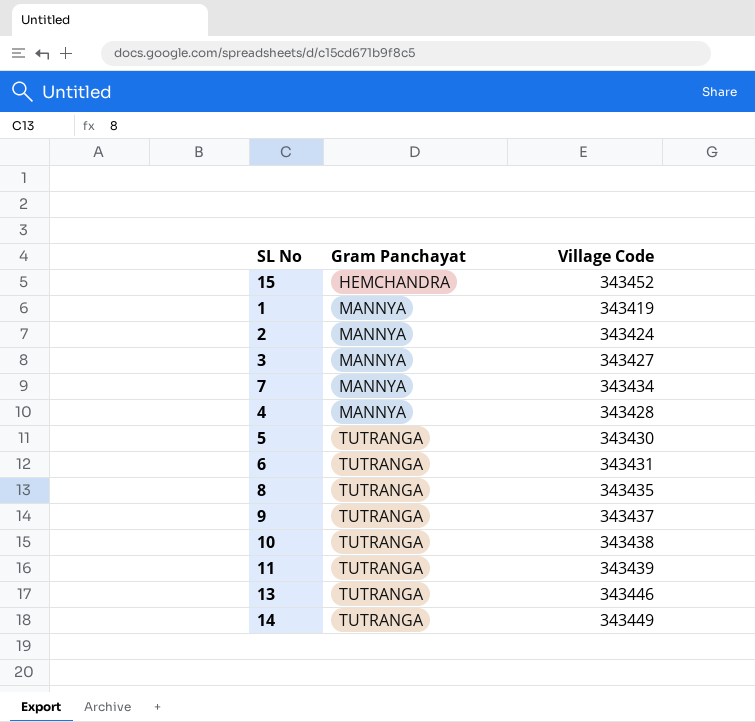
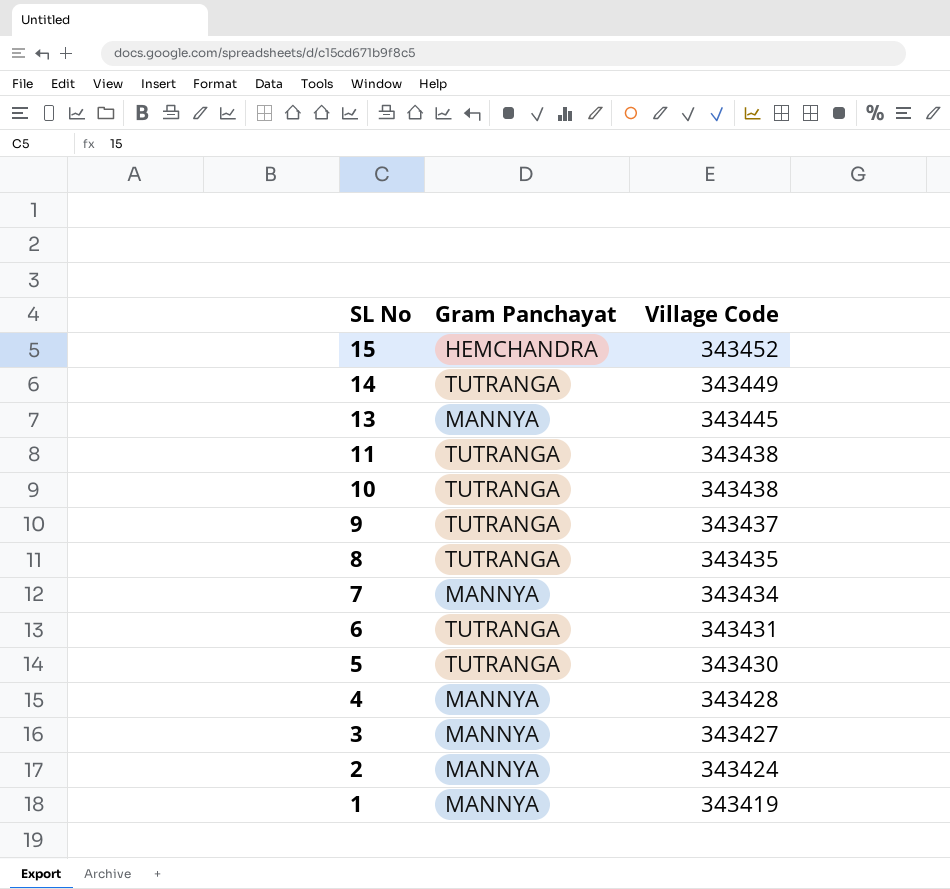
row order: Gram Panchayat ascending -> SL No descending
13 | Gram Panchayat: TUTRANGA -> MANNYA
13 | Village Code: 343446 -> 343445
11 | Village Code: 343439 -> 343438

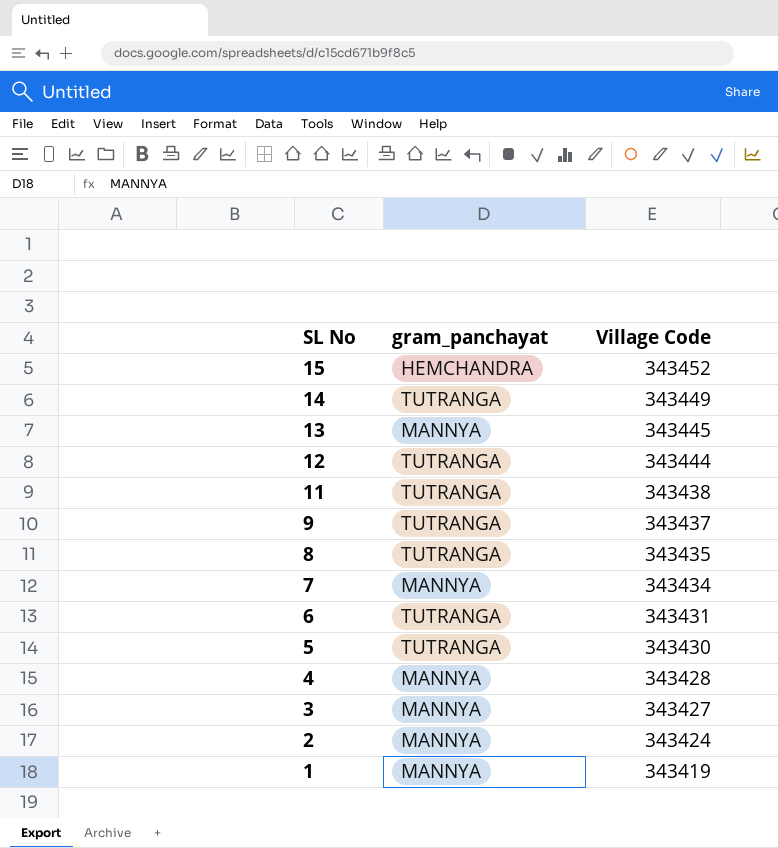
column name: Gram Panchayat -> gram_panchayat
row 10: TUTRANGA | 343438 -> none
row 12: none -> TUTRANGA | 343444

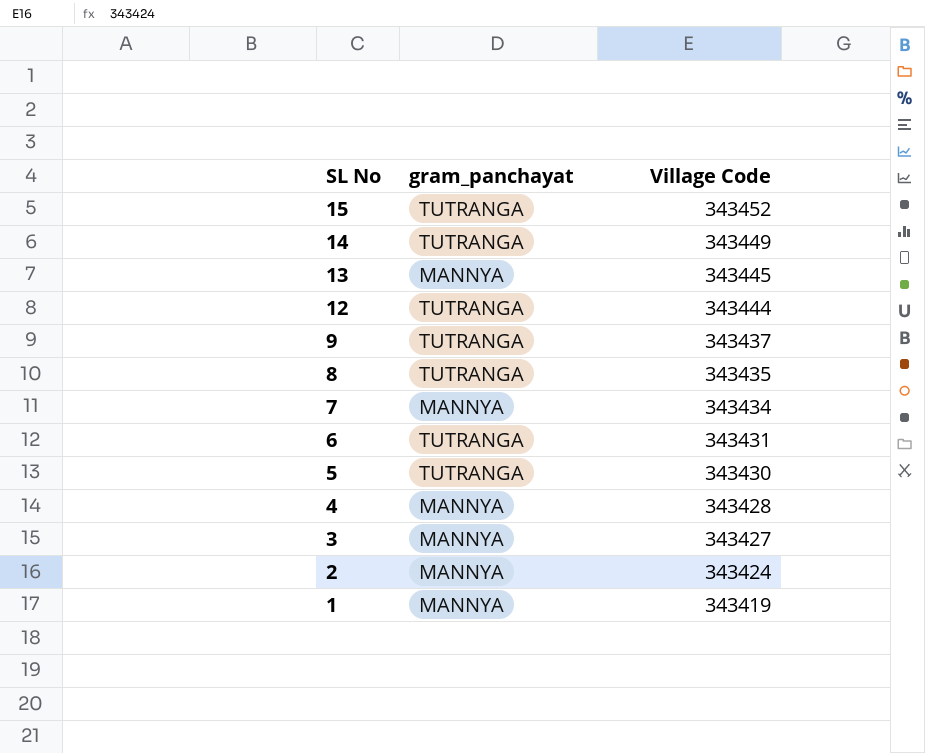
row 11: TUTRANGA | 343438 -> none
15 | gram_panchayat: HEMCHANDRA -> TUTRANGA

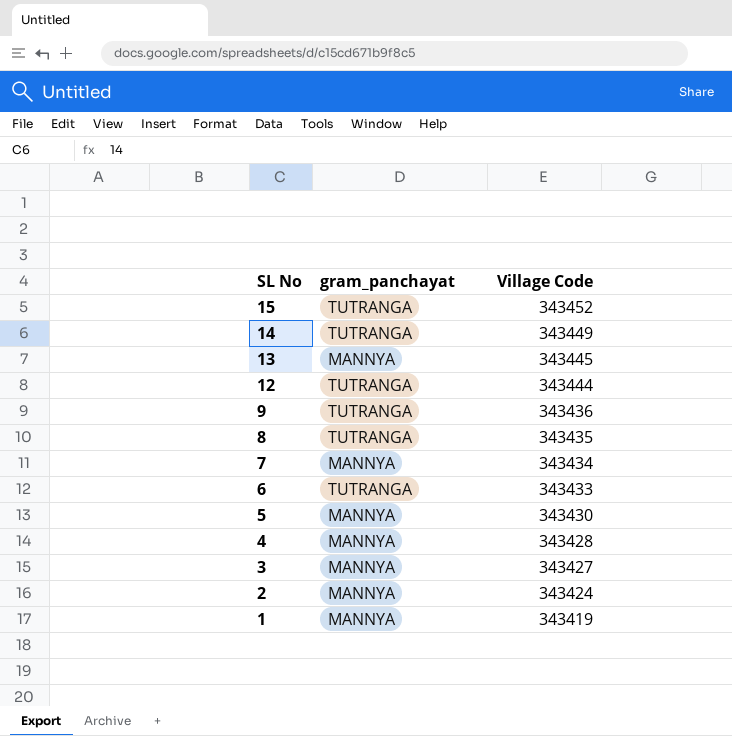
9 | Village Code: 343437 -> 343436
6 | Village Code: 343431 -> 343433
5 | gram_panchayat: TUTRANGA -> MANNYA

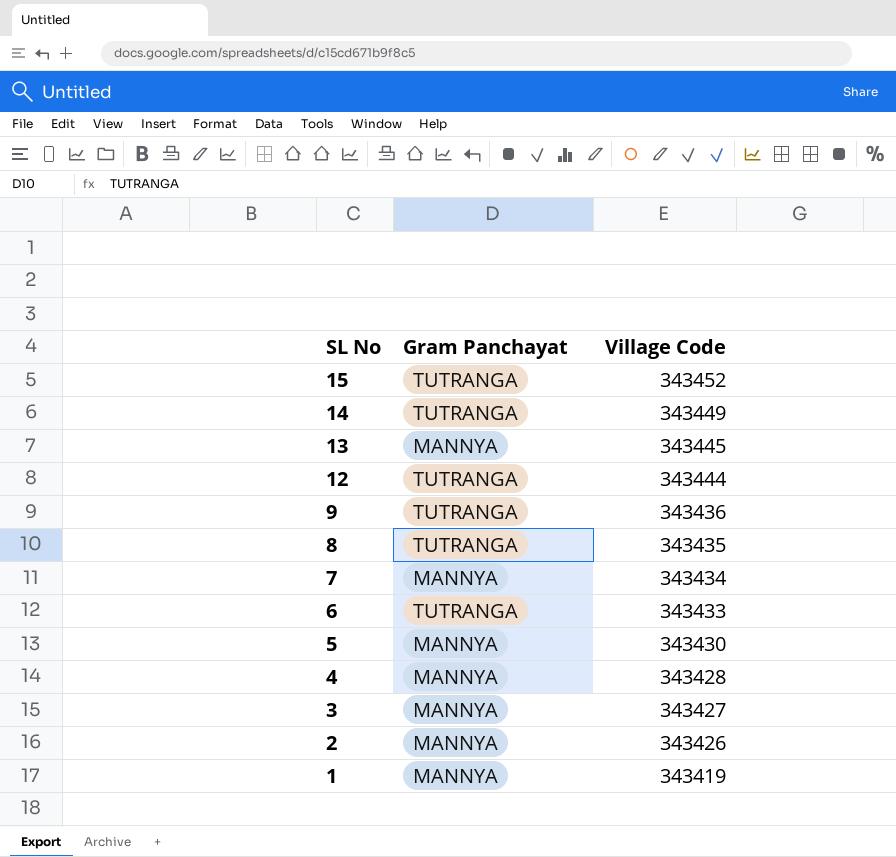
column name: gram_panchayat -> Gram Panchayat
2 | Village Code: 343424 -> 343426

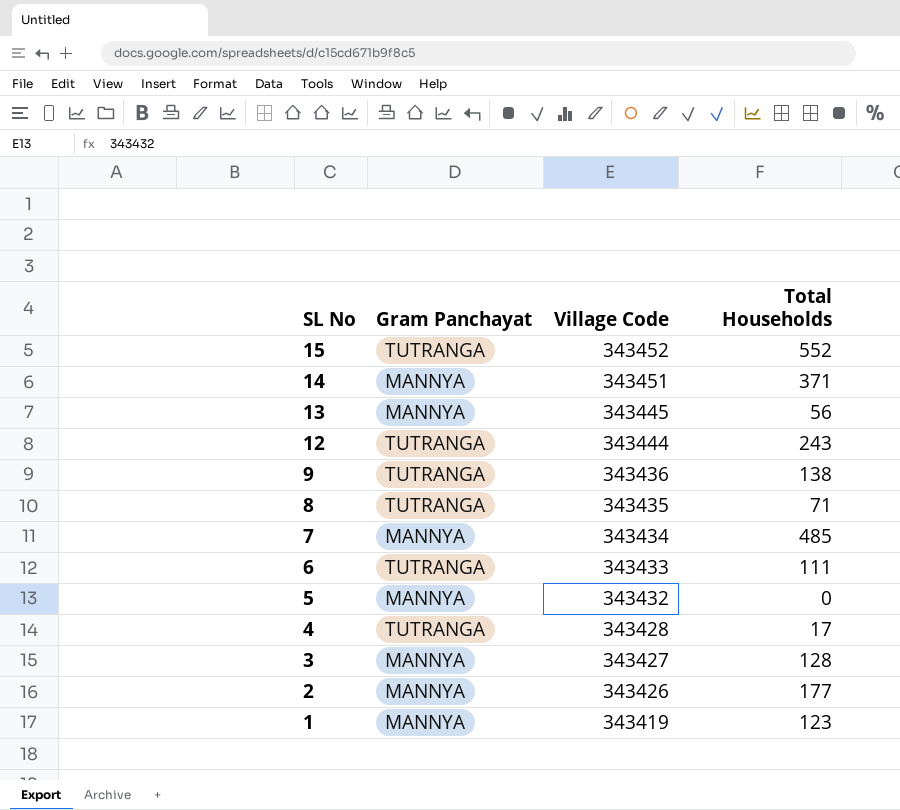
column Total Households | position: none -> 4
14 | Gram Panchayat: TUTRANGA -> MANNYA
14 | Village Code: 343449 -> 343451
5 | Village Code: 343430 -> 343432
4 | Gram Panchayat: MANNYA -> TUTRANGA

